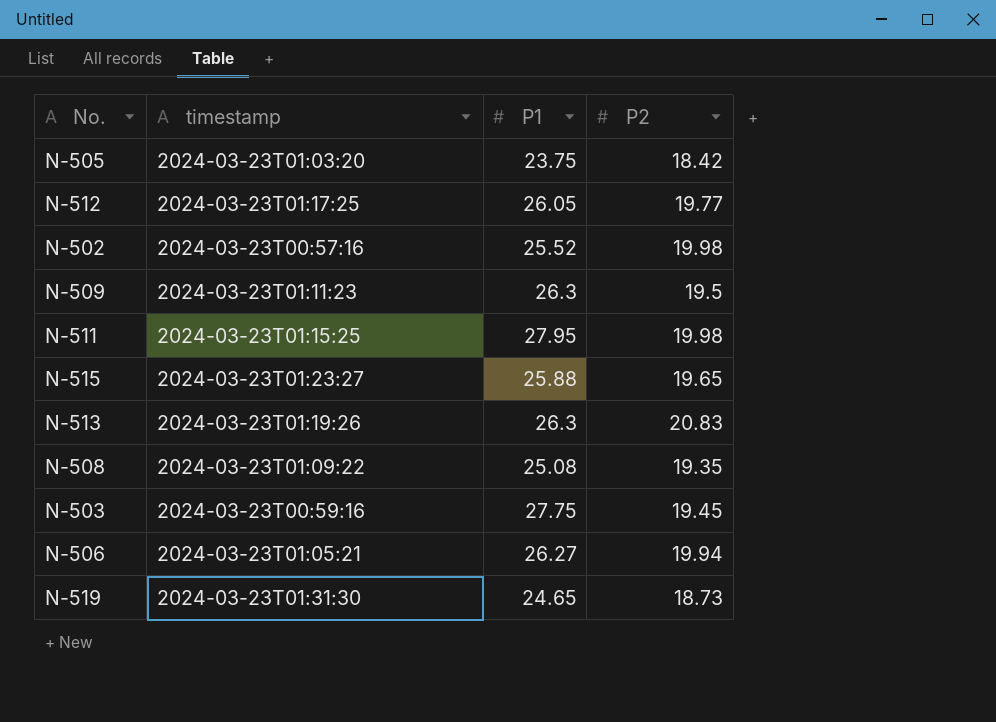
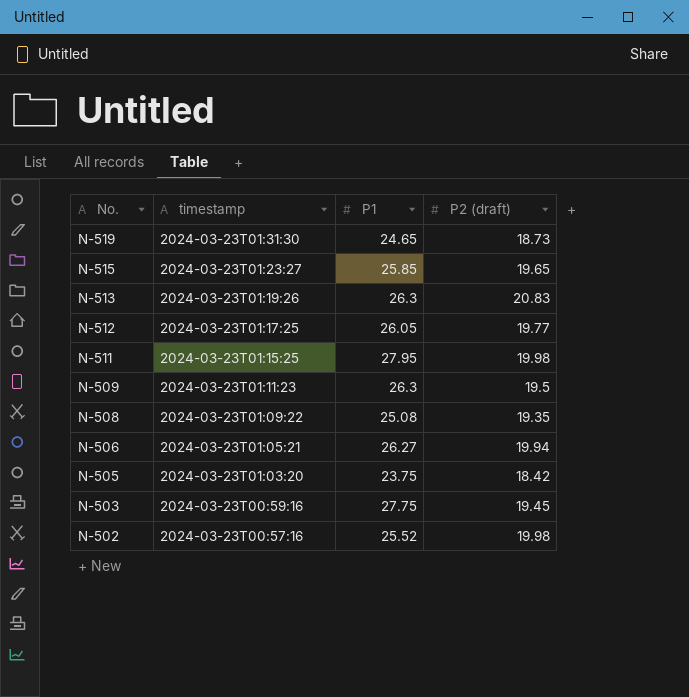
row order: none -> No. descending
column name: P2 -> P2 (draft)
N-515 | P1: 25.88 -> 25.85

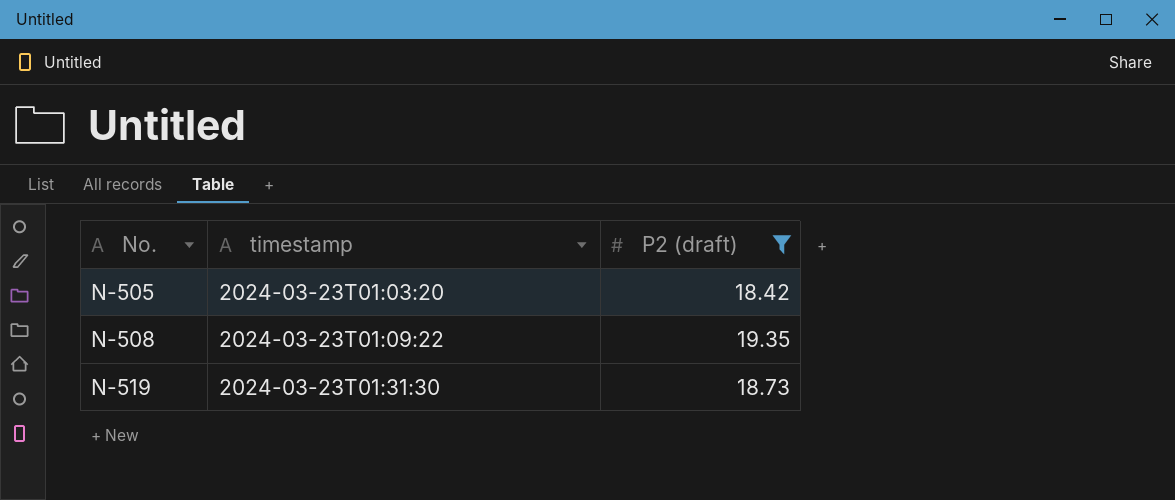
filter: none -> P2 (draft) <= 19.35
row order: No. descending -> No. ascending
column P1 | position: 3 -> none

